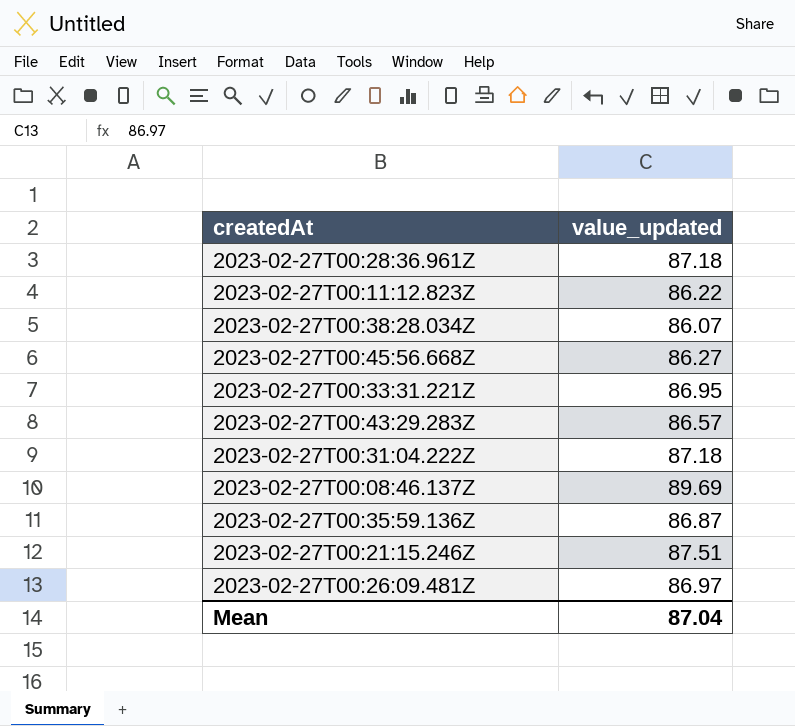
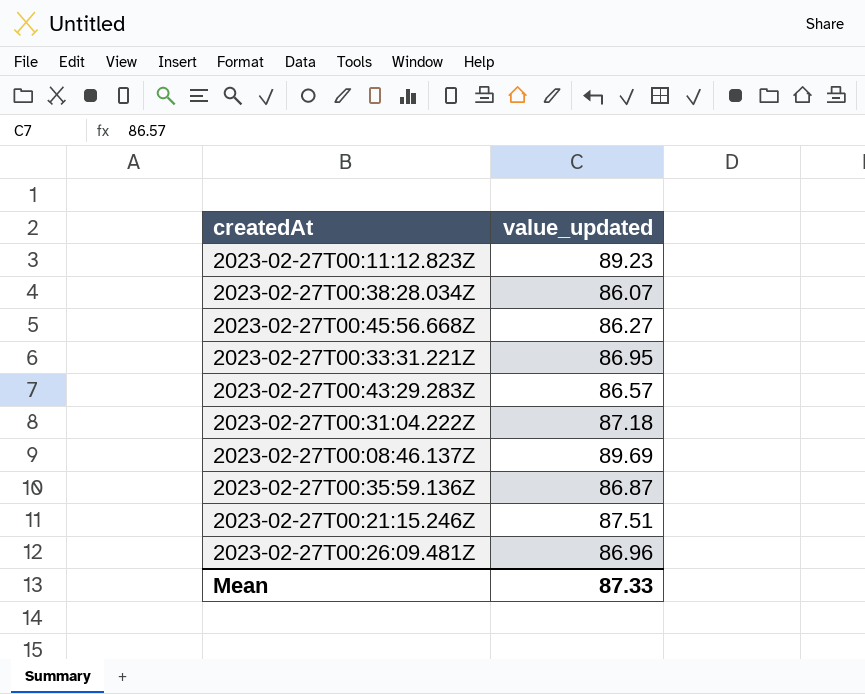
row 2023-02-27T00:28:36.961Z: 87.18 -> none
2023-02-27T00:11:12.823Z | value_updated: 86.22 -> 89.23
2023-02-27T00:26:09.481Z | value_updated: 86.97 -> 86.96
Mean | value_updated: 87.04 -> 87.33

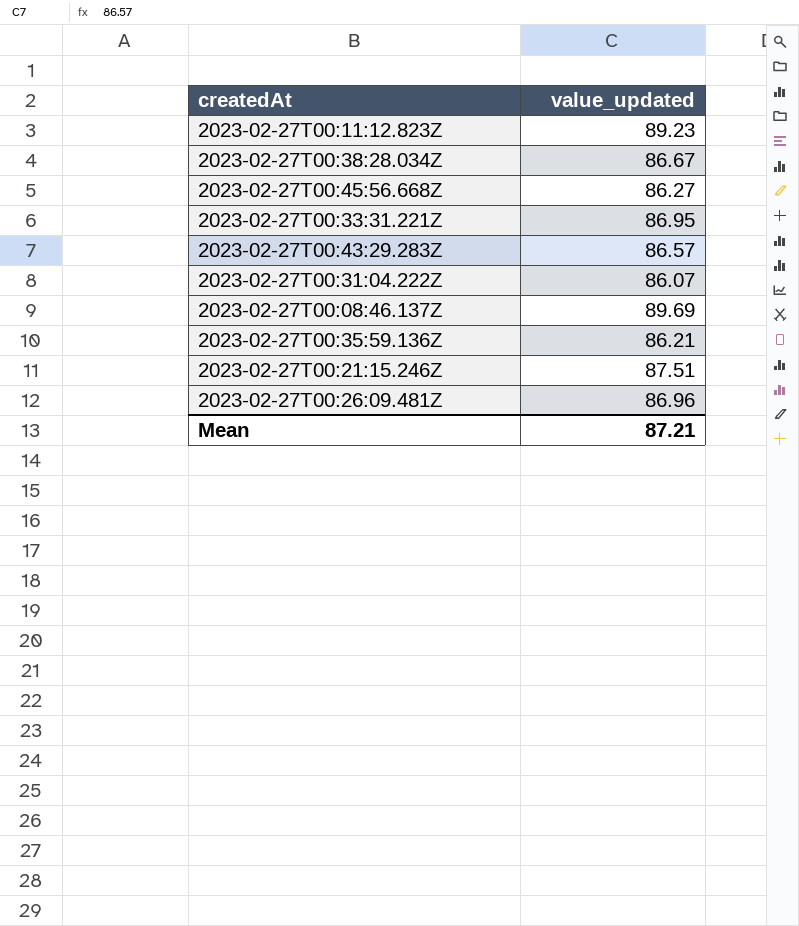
2023-02-27T00:38:28.034Z | value_updated: 86.07 -> 86.67
2023-02-27T00:31:04.222Z | value_updated: 87.18 -> 86.07
2023-02-27T00:35:59.136Z | value_updated: 86.87 -> 86.21
Mean | value_updated: 87.33 -> 87.21

